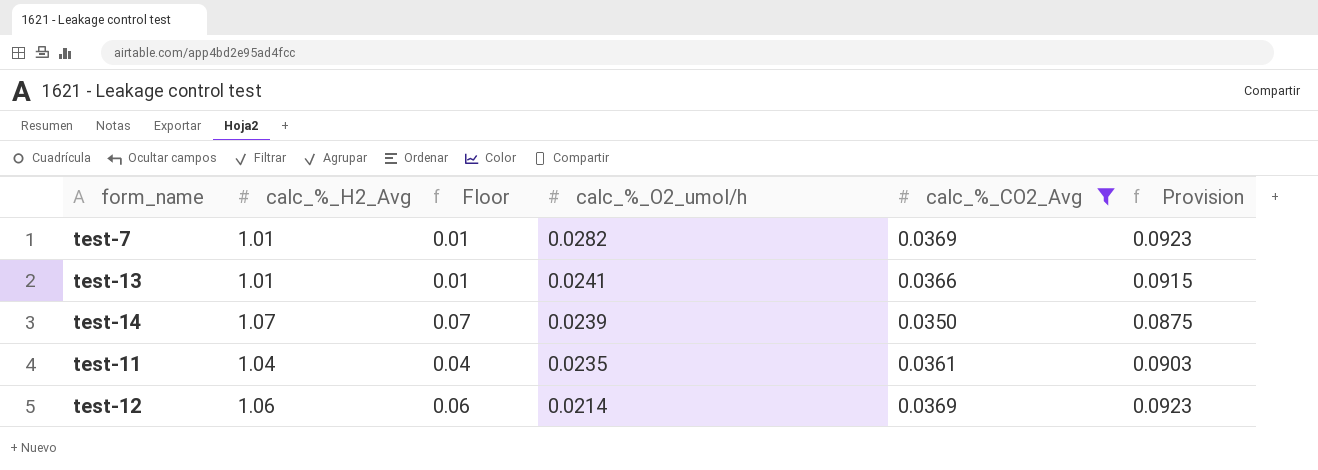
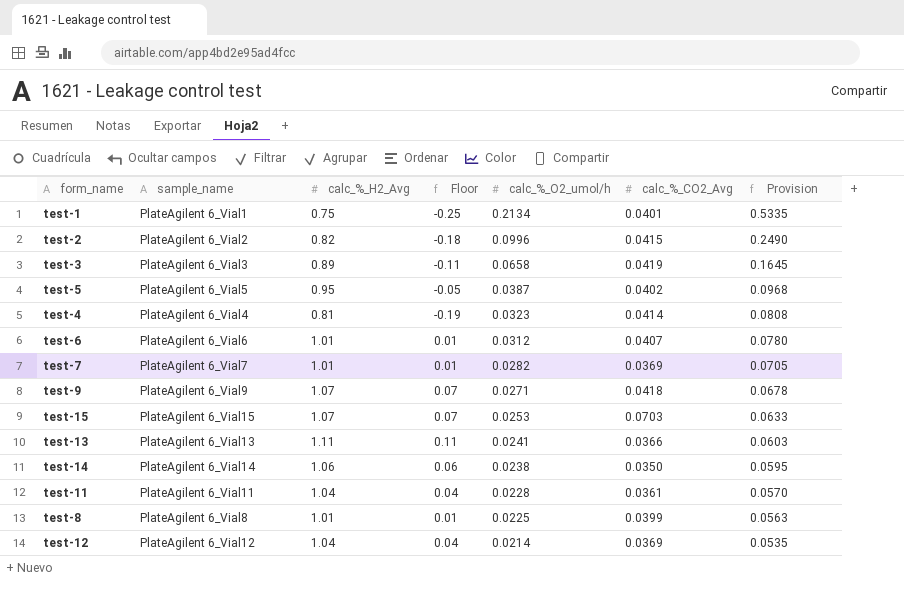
filter: calc_%_CO2_Avg <= 0.0369 -> none
column sample_name | position: none -> 2
column Provision | formula: [calc_%_CO2_Avg] * 2.5 -> [calc_%_O2_umol/h] * 2.5
test-13 | calc_%_H2_Avg: 1.01 -> 1.11
test-13 | Floor: 0.01 -> 0.11
test-14 | calc_%_H2_Avg: 1.07 -> 1.06
test-14 | Floor: 0.07 -> 0.06
test-14 | calc_%_O2_umol/h: 0.0239 -> 0.0238
test-11 | calc_%_O2_umol/h: 0.0235 -> 0.0228
test-12 | calc_%_H2_Avg: 1.06 -> 1.04
test-12 | Floor: 0.06 -> 0.04

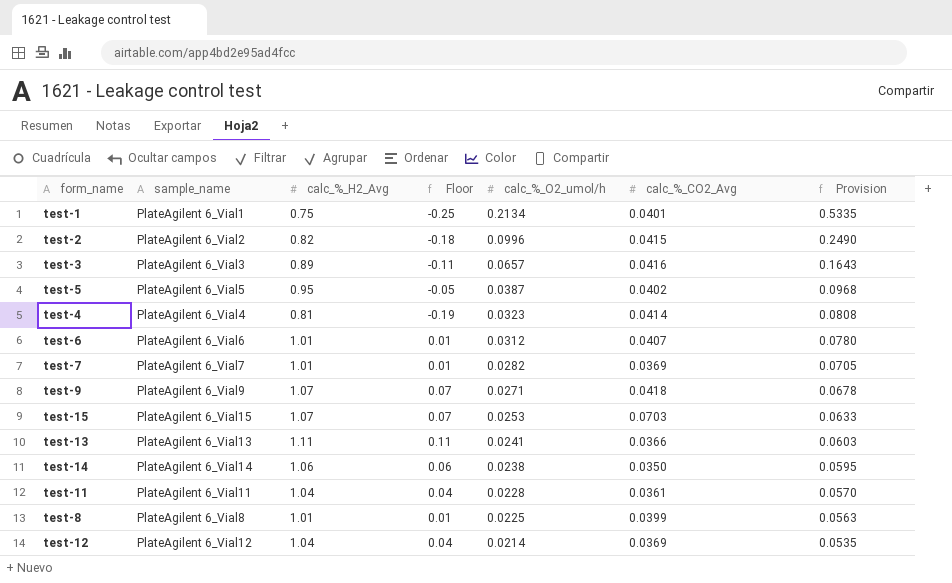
test-3 | calc_%_O2_umol/h: 0.0658 -> 0.0657
test-3 | calc_%_CO2_Avg: 0.0419 -> 0.0416
test-3 | Provision: 0.1645 -> 0.1643

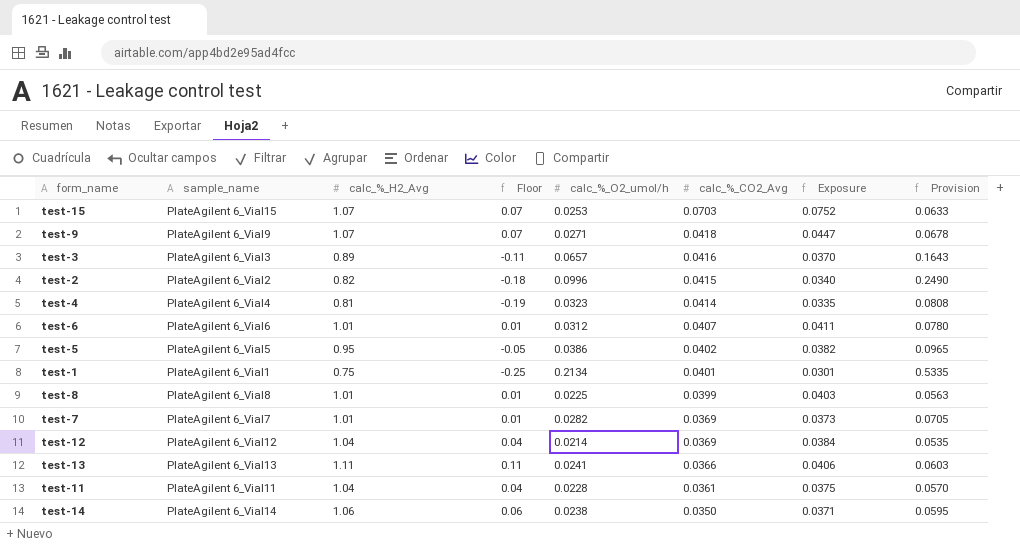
row order: calc_%_O2_umol/h descending -> calc_%_CO2_Avg descending
column Exposure | formula: none -> [calc_%_H2_Avg] * [calc_%_CO2_Avg]
test-5 | calc_%_O2_umol/h: 0.0387 -> 0.0386
test-5 | Provision: 0.0968 -> 0.0965

